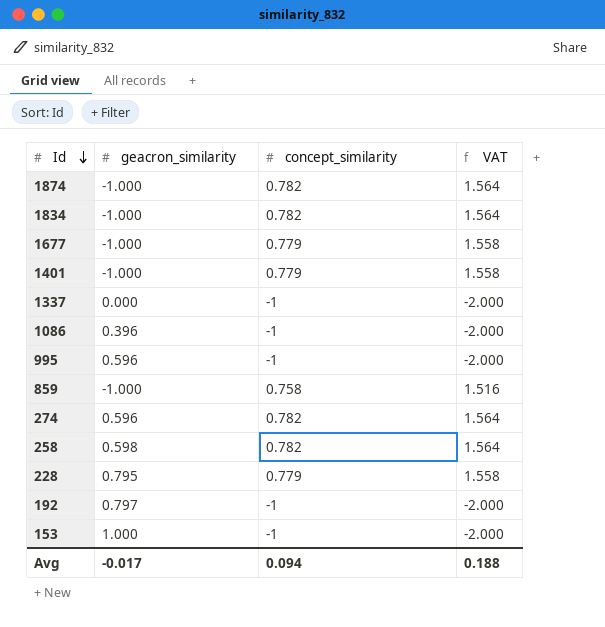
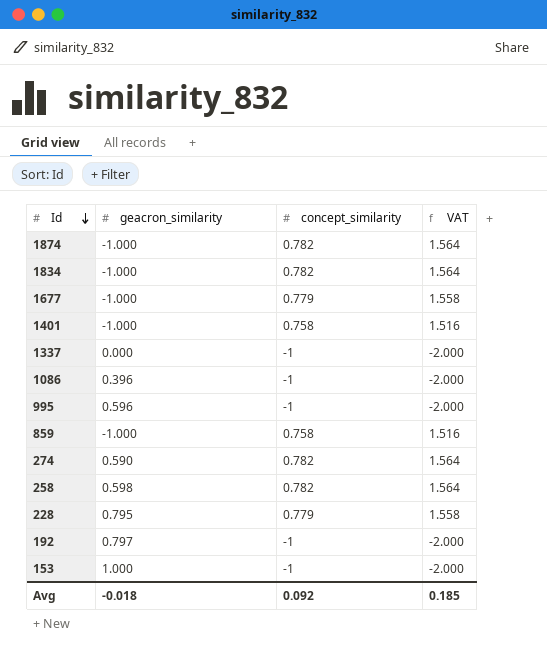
1401 | concept_similarity: 0.779 -> 0.758
1401 | VAT: 1.558 -> 1.516
274 | geacron_similarity: 0.596 -> 0.590
Avg | geacron_similarity: -0.017 -> -0.018
Avg | concept_similarity: 0.094 -> 0.092
Avg | VAT: 0.188 -> 0.185

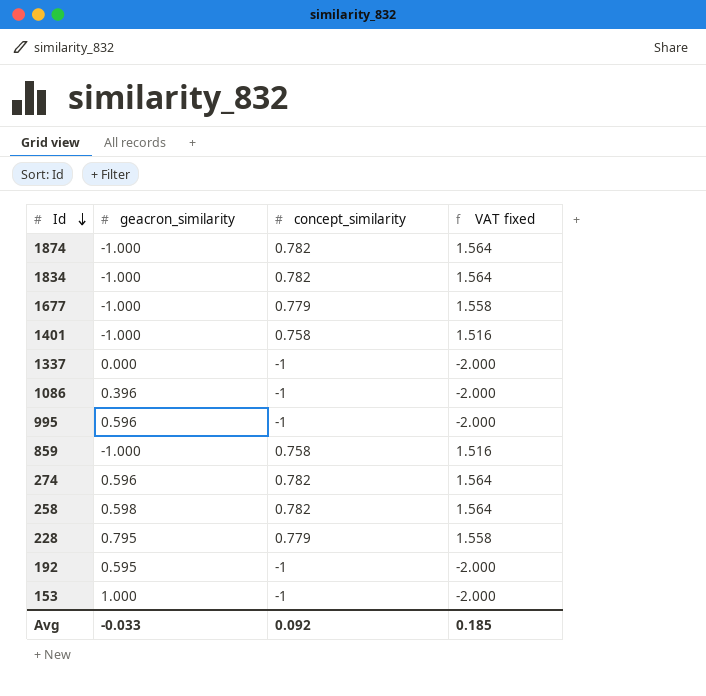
column name: VAT -> VAT fixed
274 | geacron_similarity: 0.590 -> 0.596
192 | geacron_similarity: 0.797 -> 0.595
Avg | geacron_similarity: -0.018 -> -0.033

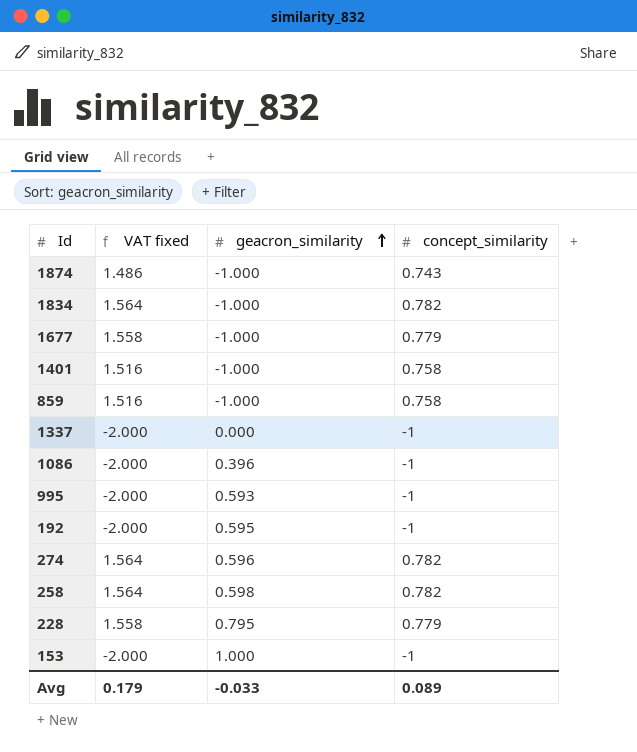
row order: Id descending -> geacron_similarity ascending
column VAT fixed | position: 4 -> 2
1874 | VAT fixed: 1.564 -> 1.486
1874 | concept_similarity: 0.782 -> 0.743
995 | geacron_similarity: 0.596 -> 0.593
Avg | VAT fixed: 0.185 -> 0.179
Avg | concept_similarity: 0.092 -> 0.089

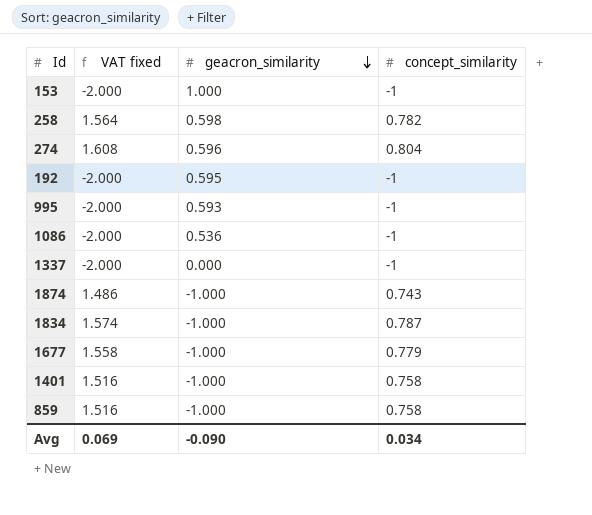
row order: geacron_similarity ascending -> geacron_similarity descending
row 228: 1.558 | 0.795 | 0.779 -> none
274 | VAT fixed: 1.564 -> 1.608
274 | concept_similarity: 0.782 -> 0.804
1086 | geacron_similarity: 0.396 -> 0.536
1834 | VAT fixed: 1.564 -> 1.574
1834 | concept_similarity: 0.782 -> 0.787
Avg | VAT fixed: 0.179 -> 0.069
Avg | geacron_similarity: -0.033 -> -0.090
Avg | concept_similarity: 0.089 -> 0.034

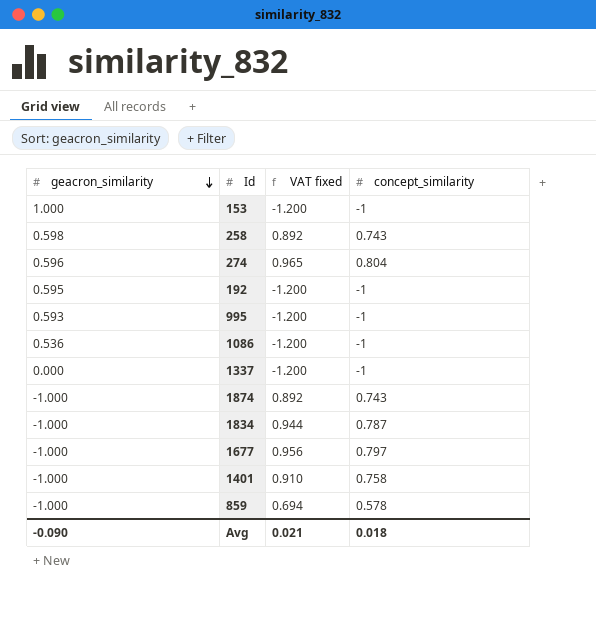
column geacron_similarity | position: 3 -> 1
column VAT fixed | formula: [concept_similarity] * 2 -> [concept_similarity] * 1.2
258 | concept_similarity: 0.782 -> 0.743
1677 | concept_similarity: 0.779 -> 0.797
859 | concept_similarity: 0.758 -> 0.578
Avg | VAT fixed: 0.069 -> 0.021
Avg | concept_similarity: 0.034 -> 0.018

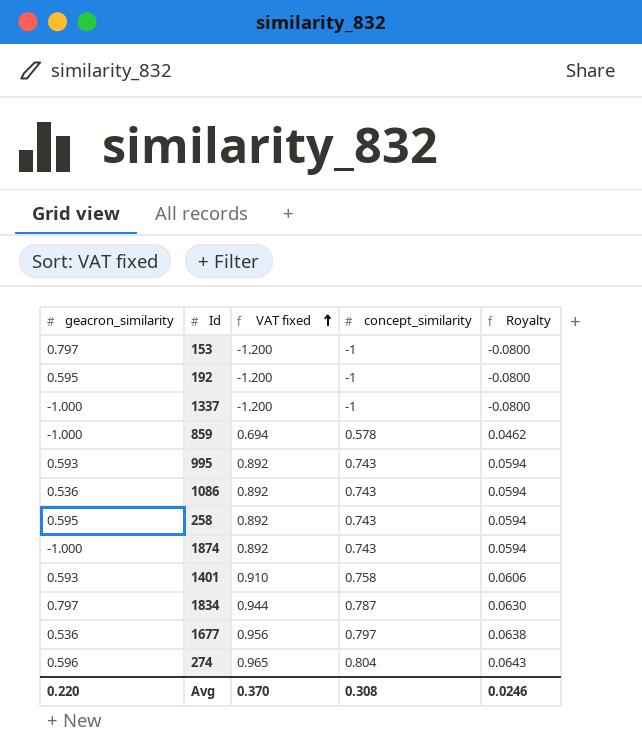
row order: geacron_similarity descending -> VAT fixed ascending
column Royalty | formula: none -> [concept_similarity] * 0.08
153 | geacron_similarity: 1.000 -> 0.797
1337 | geacron_similarity: 0.000 -> -1.000
995 | VAT fixed: -1.200 -> 0.892
995 | concept_similarity: -1 -> 0.743
1086 | VAT fixed: -1.200 -> 0.892
1086 | concept_similarity: -1 -> 0.743
258 | geacron_similarity: 0.598 -> 0.595
1401 | geacron_similarity: -1.000 -> 0.593
1834 | geacron_similarity: -1.000 -> 0.797
1677 | geacron_similarity: -1.000 -> 0.536
Avg | geacron_similarity: -0.090 -> 0.220
Avg | VAT fixed: 0.021 -> 0.370
Avg | concept_similarity: 0.018 -> 0.308

